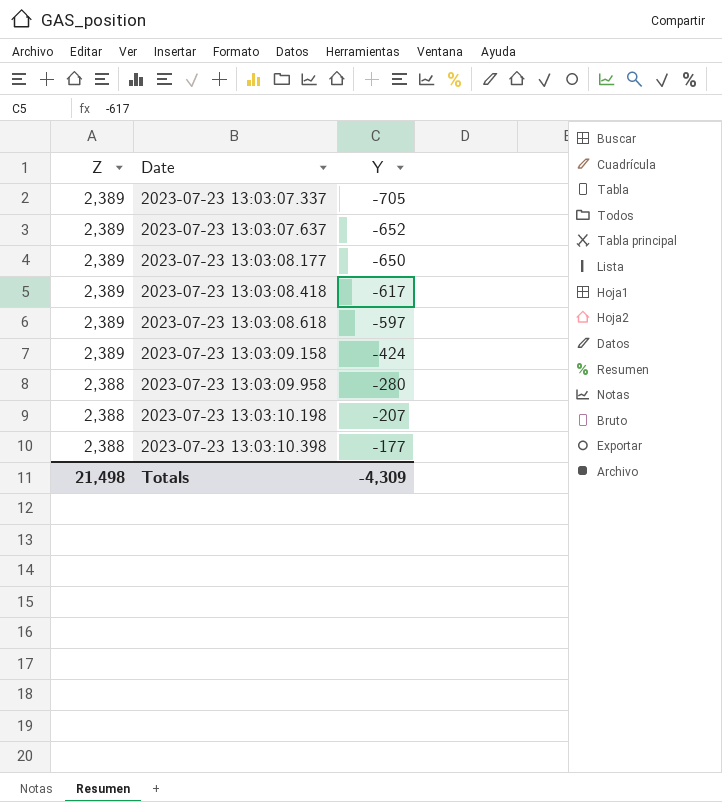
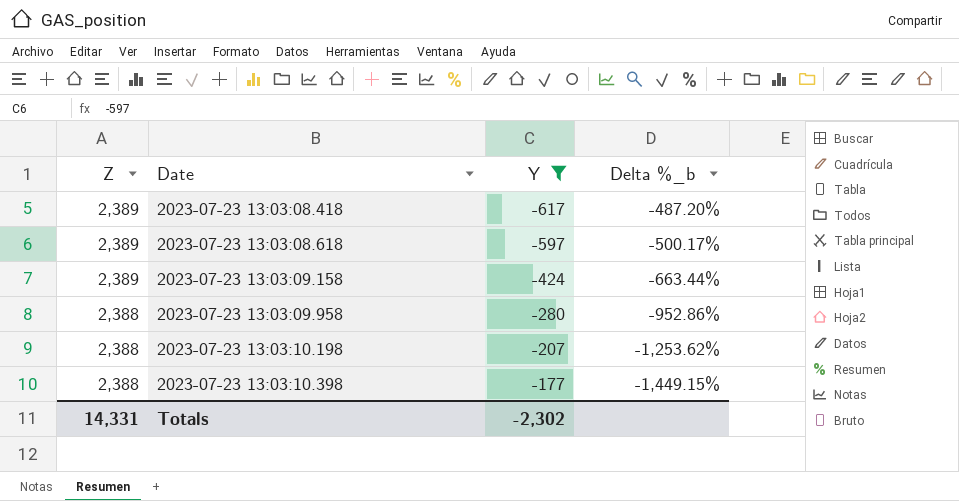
filter: none -> Y >= -617
column Delta %_b | formula: none -> ([Z] - [Y]) / [Y]
Totals | Z: 21,498 -> 14,331
Totals | Y: -4,309 -> -2,302

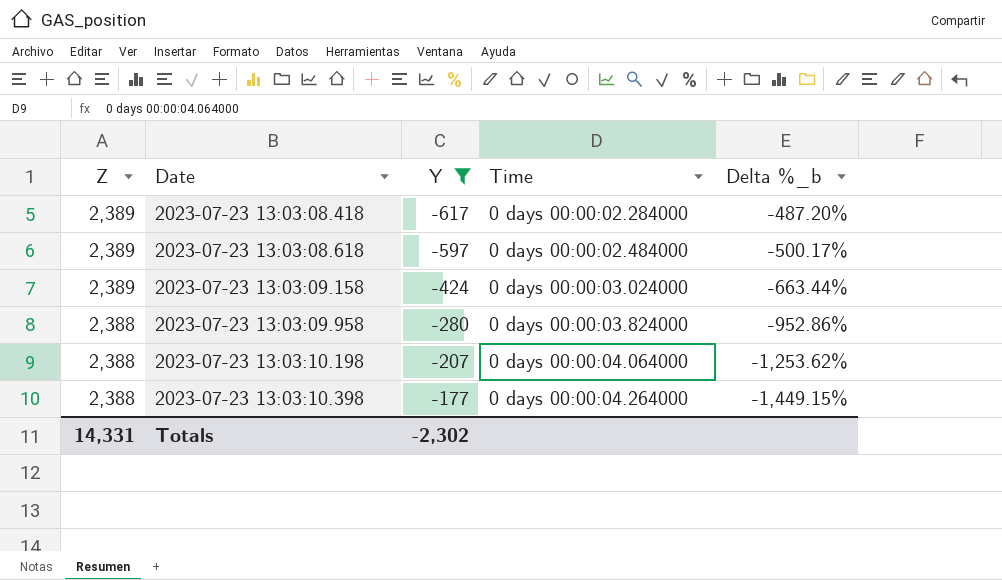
column Time | position: none -> 4

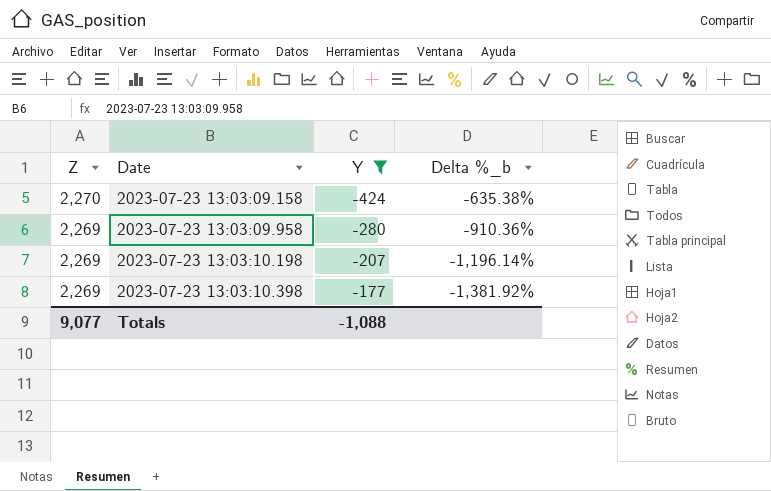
column Time | position: 4 -> none
row 2023-07-23 13:03:08.418: 2,389 | -617 | 0 days 00:00:02.284000 | -487.20% -> none
row 2023-07-23 13:03:08.618: 2,389 | -597 | 0 days 00:00:02.484000 | -500.17% -> none
2023-07-23 13:03:09.158 | Z: 2,389 -> 2,270
2023-07-23 13:03:09.158 | Delta %_b: -663.44% -> -635.38%
2023-07-23 13:03:09.958 | Z: 2,388 -> 2,269
2023-07-23 13:03:09.958 | Delta %_b: -952.86% -> -910.36%
2023-07-23 13:03:10.198 | Z: 2,388 -> 2,269
2023-07-23 13:03:10.198 | Delta %_b: -1,253.62% -> -1,196.14%
2023-07-23 13:03:10.398 | Z: 2,388 -> 2,269
2023-07-23 13:03:10.398 | Delta %_b: -1,449.15% -> -1,381.92%
Totals | Z: 14,331 -> 9,077
Totals | Y: -2,302 -> -1,088

